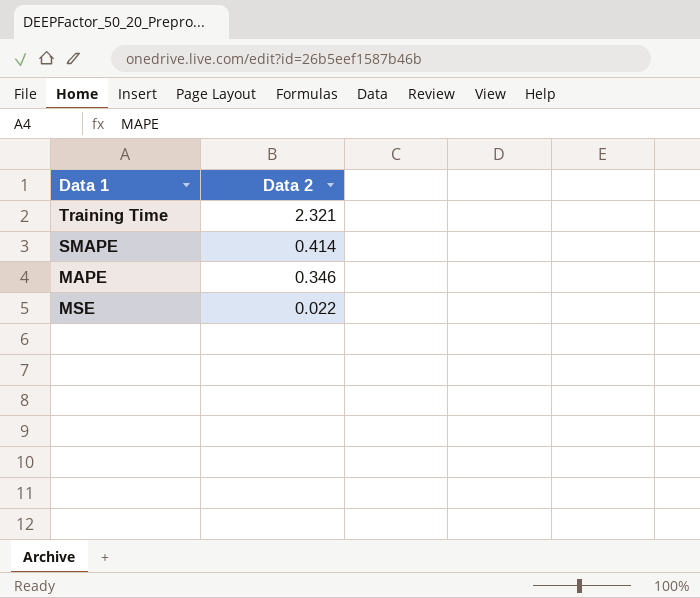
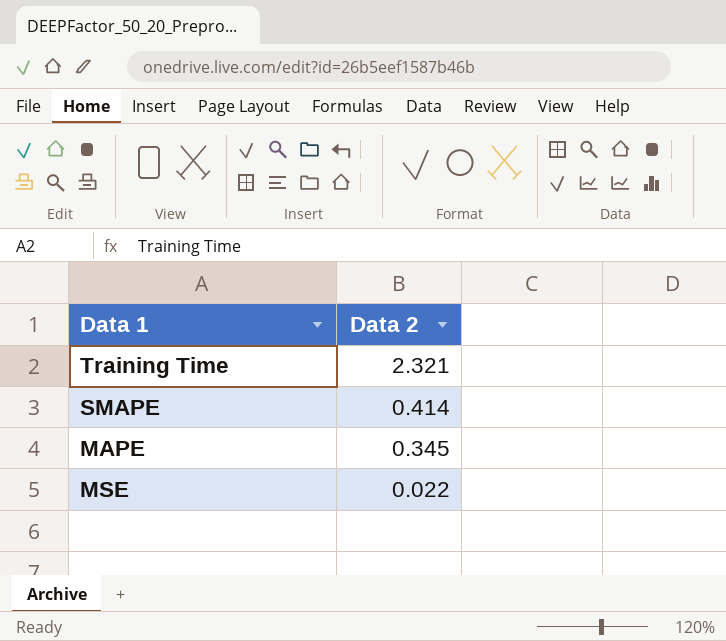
MAPE | Data 2: 0.346 -> 0.345

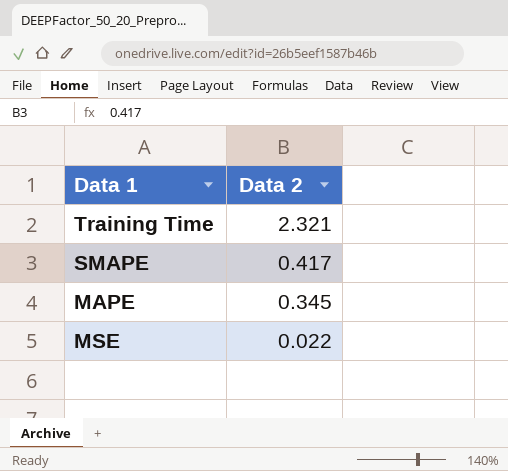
SMAPE | Data 2: 0.414 -> 0.417

